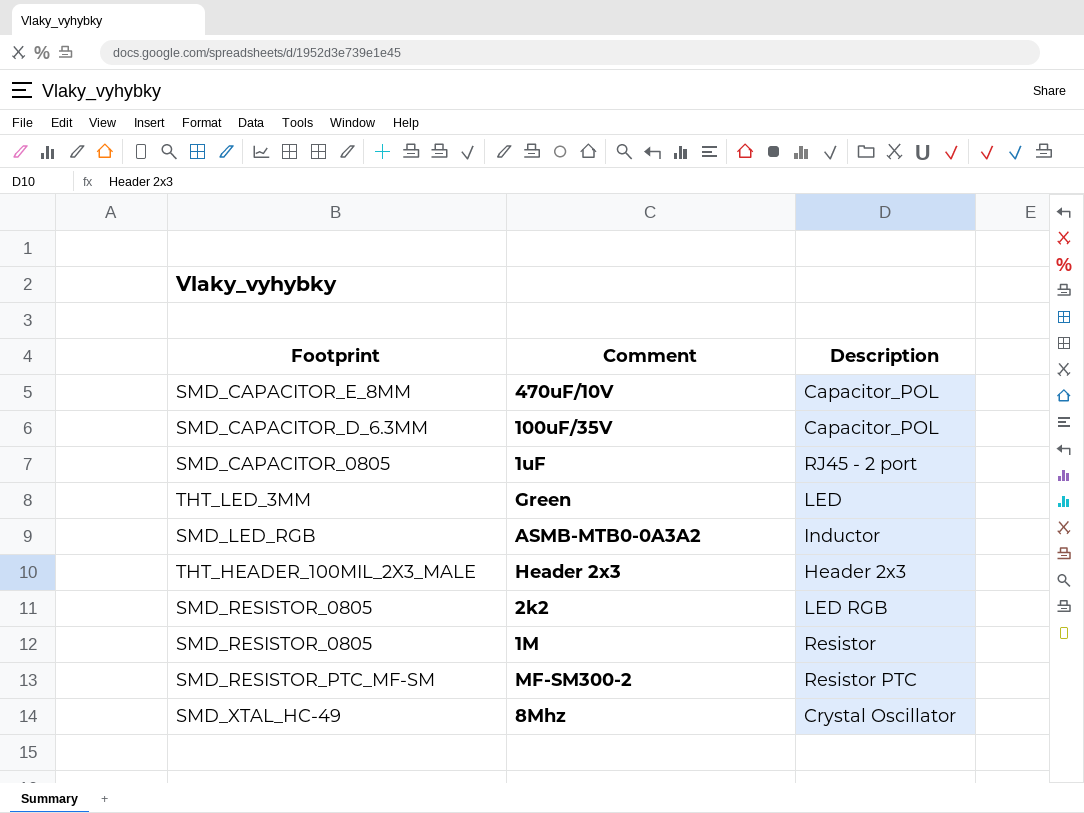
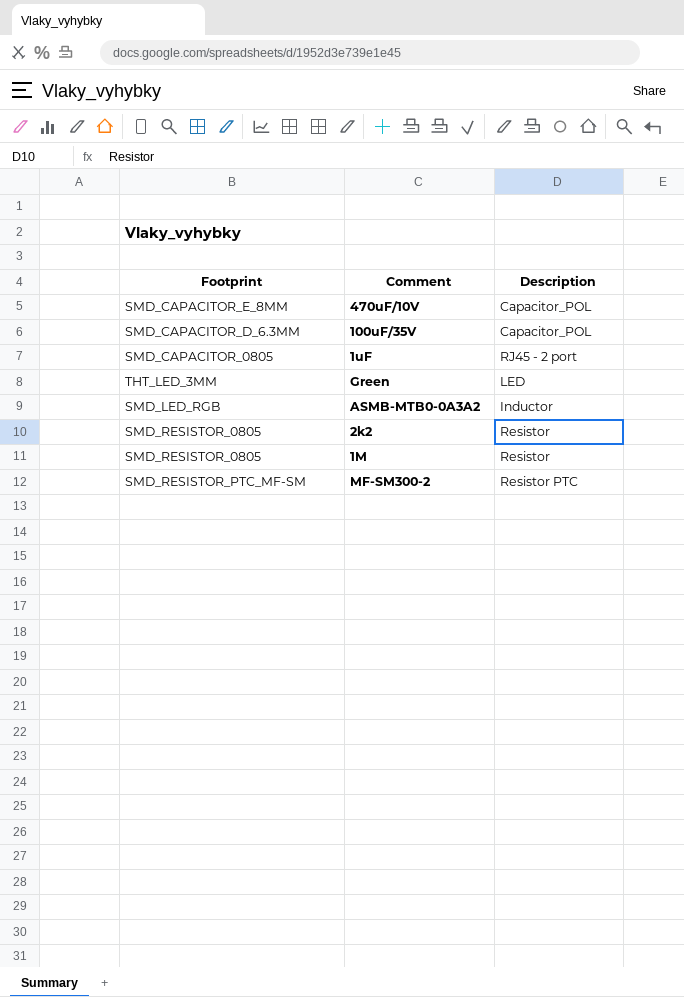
row Header 2x3: THT_HEADER_100MIL_2X3_MALE | Header 2x3 -> none
row 8Mhz: SMD_XTAL_HC-49 | Crystal Oscillator -> none
2k2 | Description: LED RGB -> Resistor

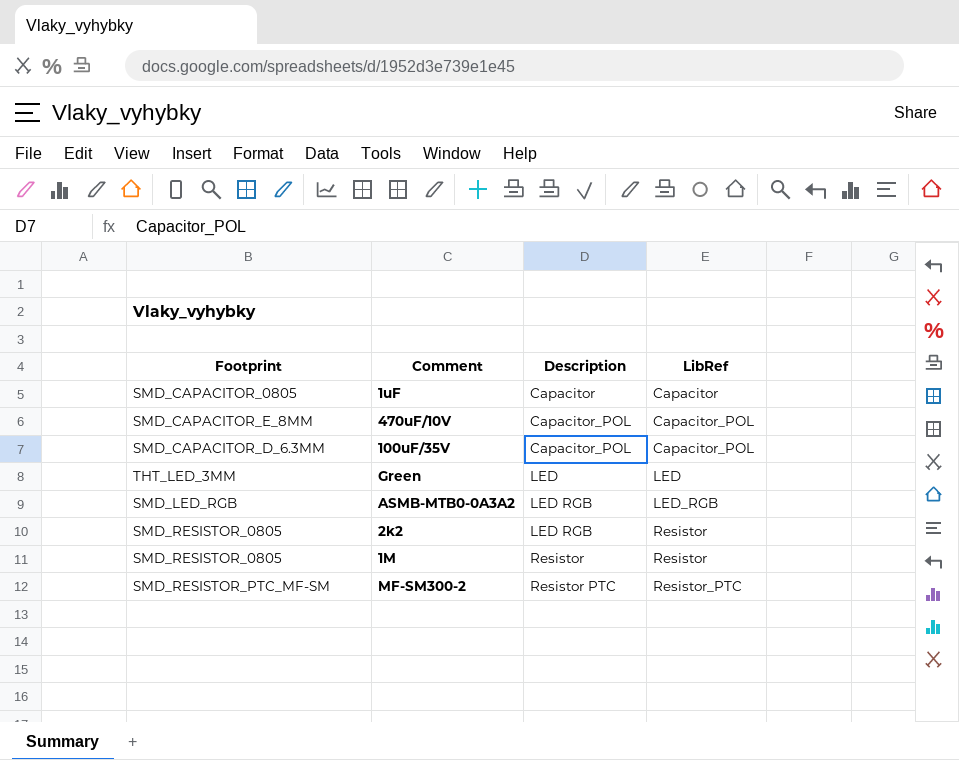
row order: none -> Description ascending
column LibRef | position: none -> 4
1uF | Description: RJ45 - 2 port -> Capacitor
ASMB-MTB0-0A3A2 | Description: Inductor -> LED RGB
2k2 | Description: Resistor -> LED RGB

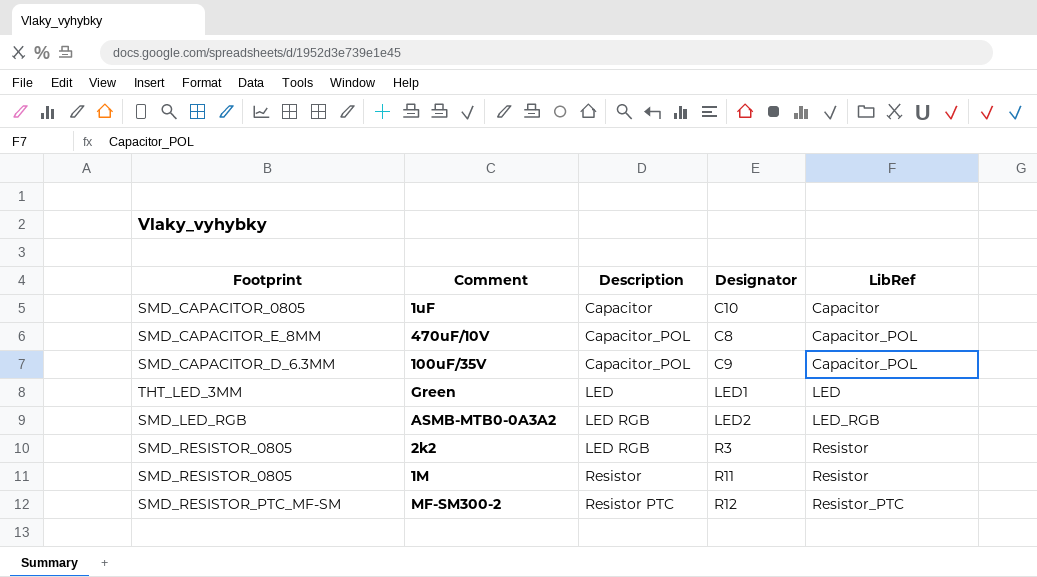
column Designator | position: none -> 4

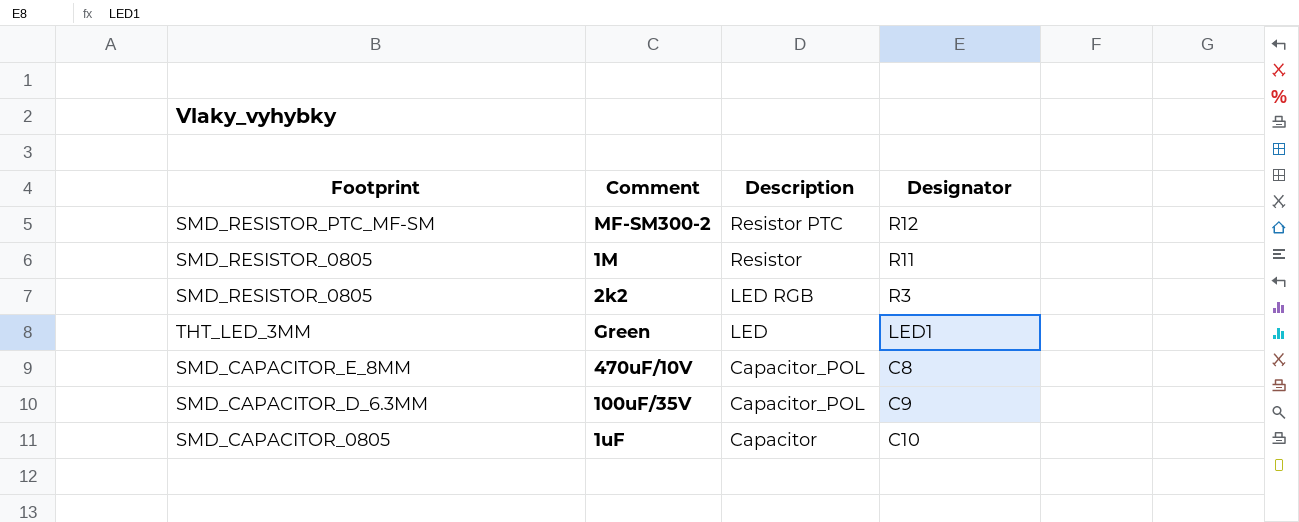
row order: Description ascending -> Description descending
column LibRef | position: 5 -> none
row ASMB-MTB0-0A3A2: SMD_LED_RGB | LED RGB | LED2 | LED_RGB -> none

